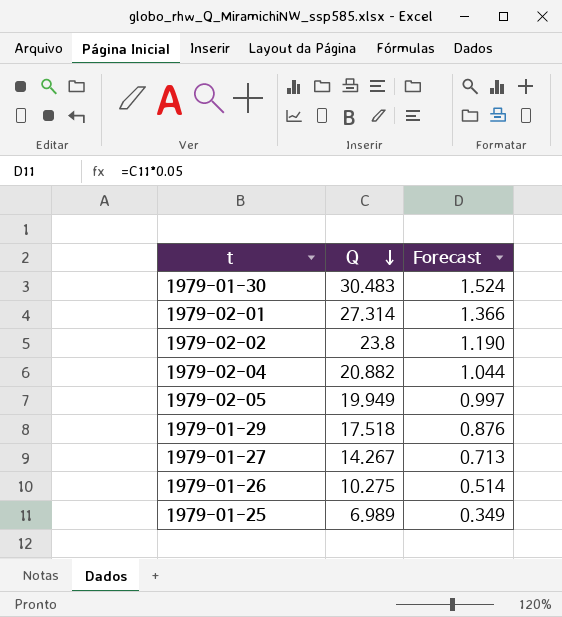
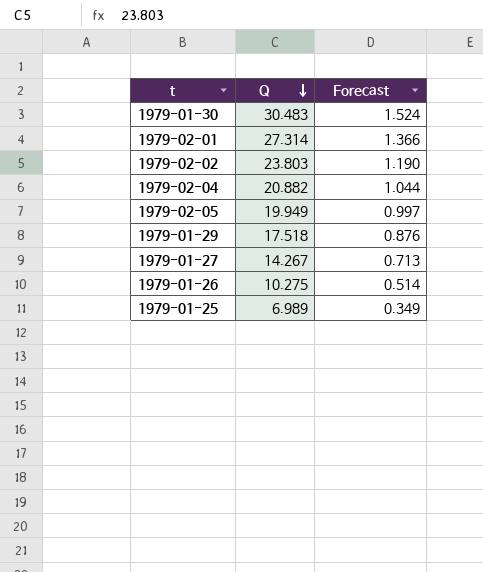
1979-02-02 | Q: 23.8 -> 23.803

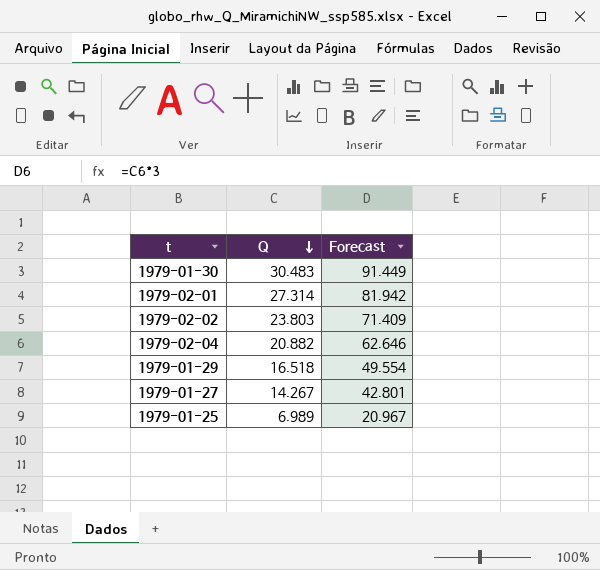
column Forecast | formula: [Q] * 0.05 -> [Q] * 3
row 1979-02-05: 19.949 | 0.997 -> none
row 1979-01-26: 10.275 | 0.514 -> none
1979-01-29 | Q: 17.518 -> 16.518

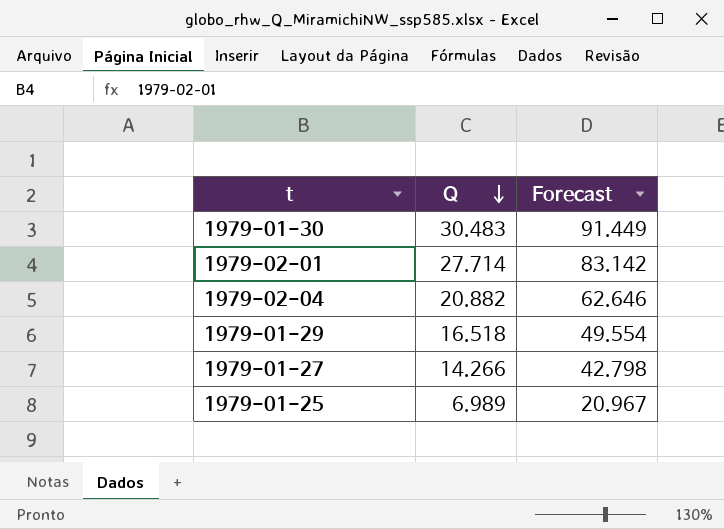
row 1979-02-02: 23.803 | 71.409 -> none
1979-02-01 | Q: 27.314 -> 27.714
1979-02-01 | Forecast: 81.942 -> 83.142
1979-01-27 | Q: 14.267 -> 14.266
1979-01-27 | Forecast: 42.801 -> 42.798

